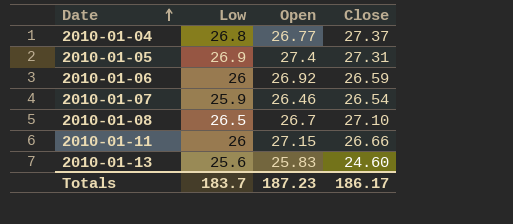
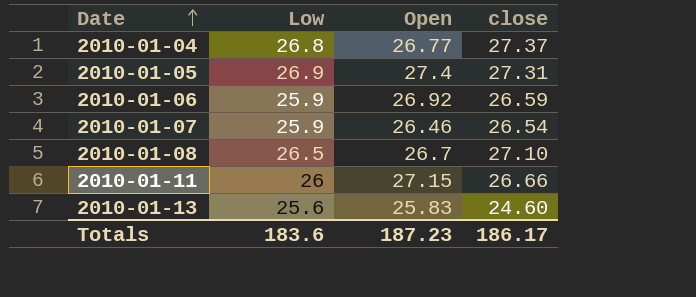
column name: Close -> close
2010-01-06 | Low: 26 -> 25.9
Totals | Low: 183.7 -> 183.6

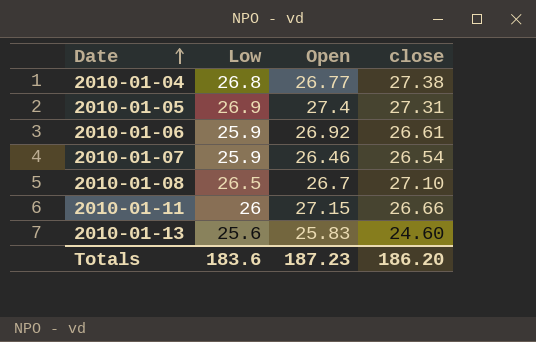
2010-01-04 | close: 27.37 -> 27.38
2010-01-06 | close: 26.59 -> 26.61
Totals | close: 186.17 -> 186.20

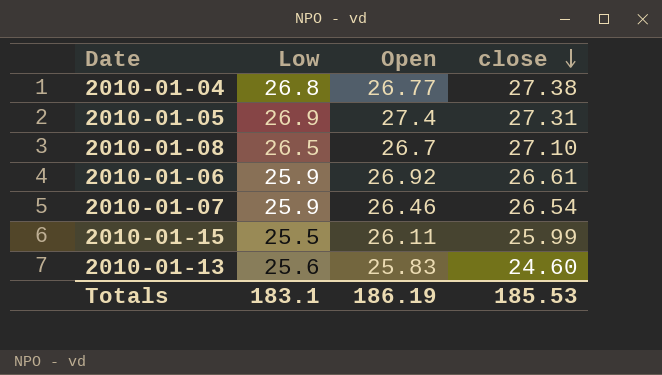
row order: Date ascending -> close descending
row 2010-01-11: 26 | 27.15 | 26.66 -> none
row 2010-01-15: none -> 25.5 | 26.11 | 25.99
Totals | Low: 183.6 -> 183.1
Totals | Open: 187.23 -> 186.19
Totals | close: 186.20 -> 185.53

